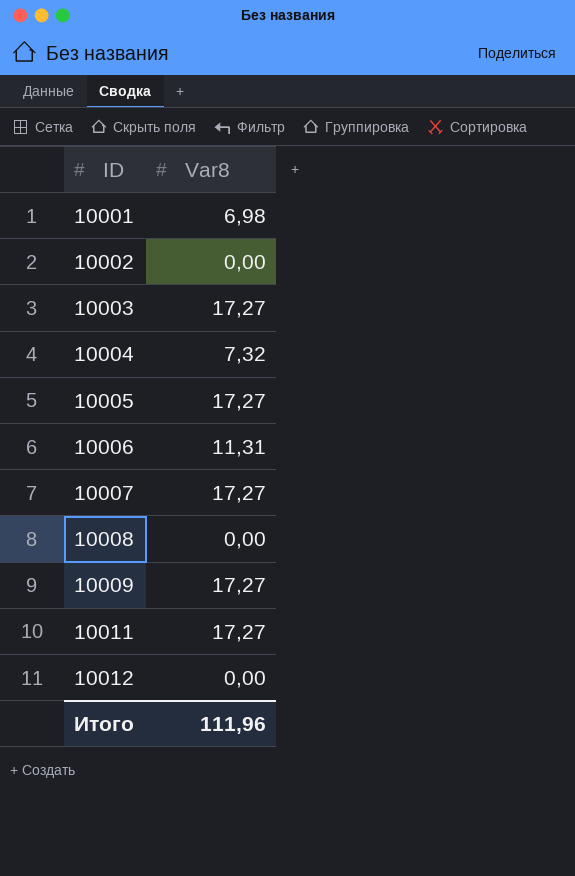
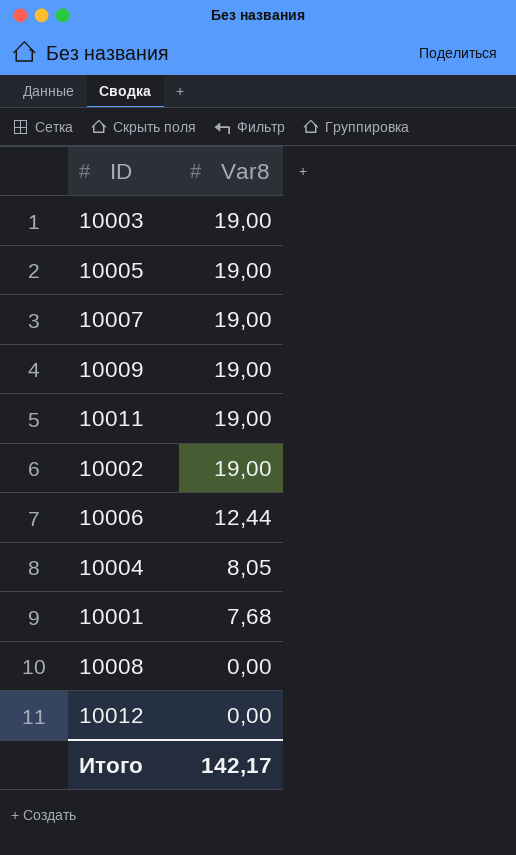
row order: ID ascending -> Var8 descending
10003 | Var8: 17,27 -> 19,00
10005 | Var8: 17,27 -> 19,00
10007 | Var8: 17,27 -> 19,00
10009 | Var8: 17,27 -> 19,00
10011 | Var8: 17,27 -> 19,00
10002 | Var8: 0,00 -> 19,00
10006 | Var8: 11,31 -> 12,44
10004 | Var8: 7,32 -> 8,05
10001 | Var8: 6,98 -> 7,68
Итого | Var8: 111,96 -> 142,17

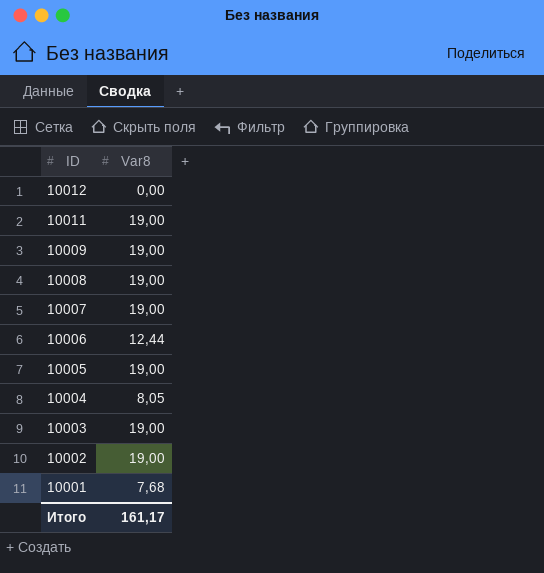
row order: Var8 descending -> ID descending
10008 | Var8: 0,00 -> 19,00
Итого | Var8: 142,17 -> 161,17

